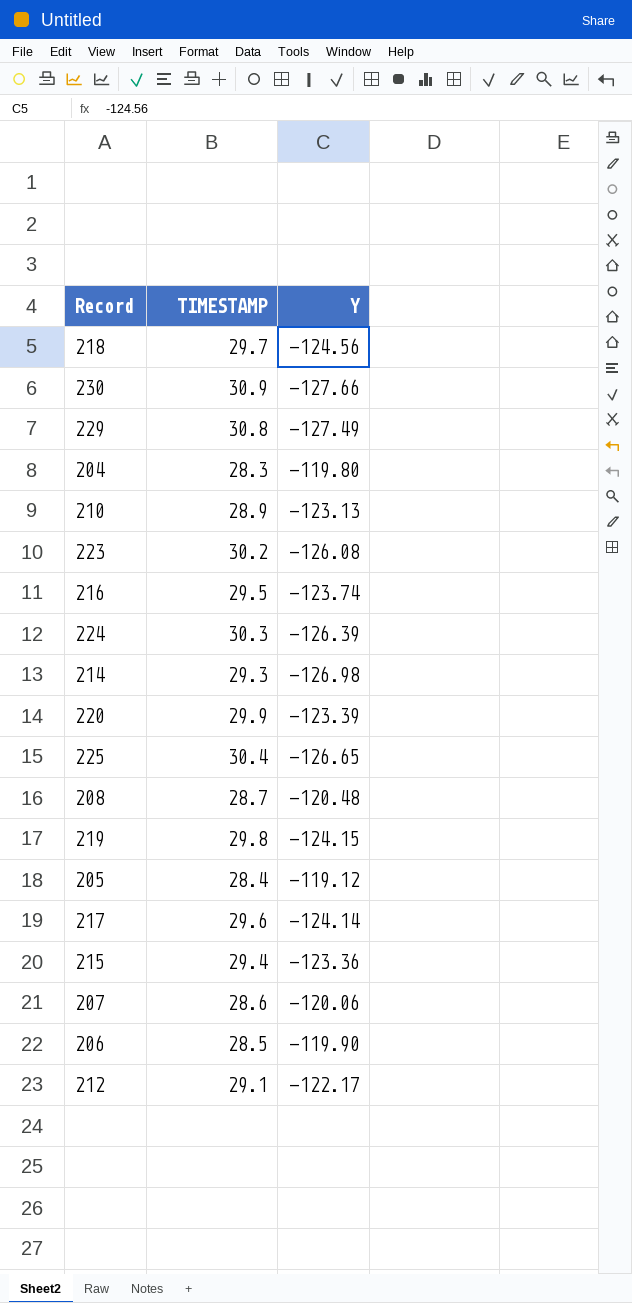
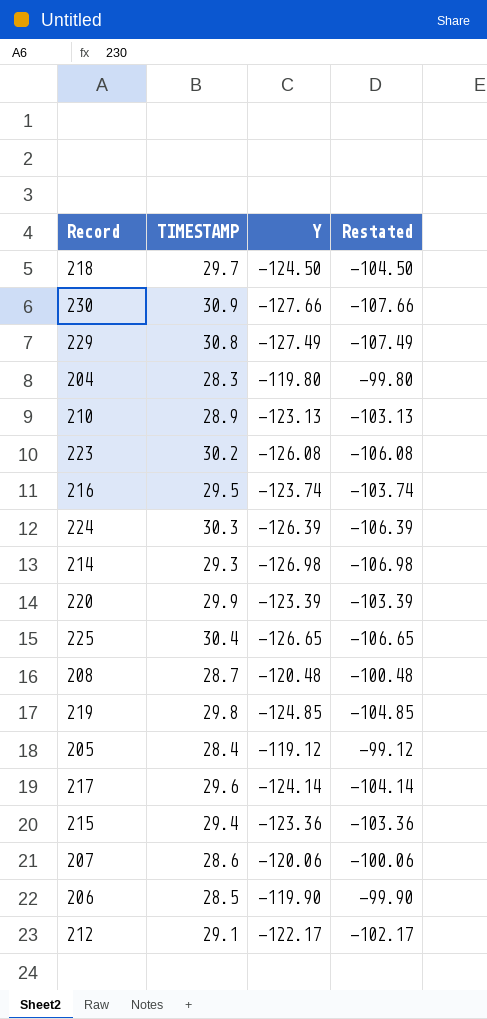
column Restated | formula: none -> [Y] + 20
218 | Y: -124.56 -> -124.50
219 | Y: -124.15 -> -124.85

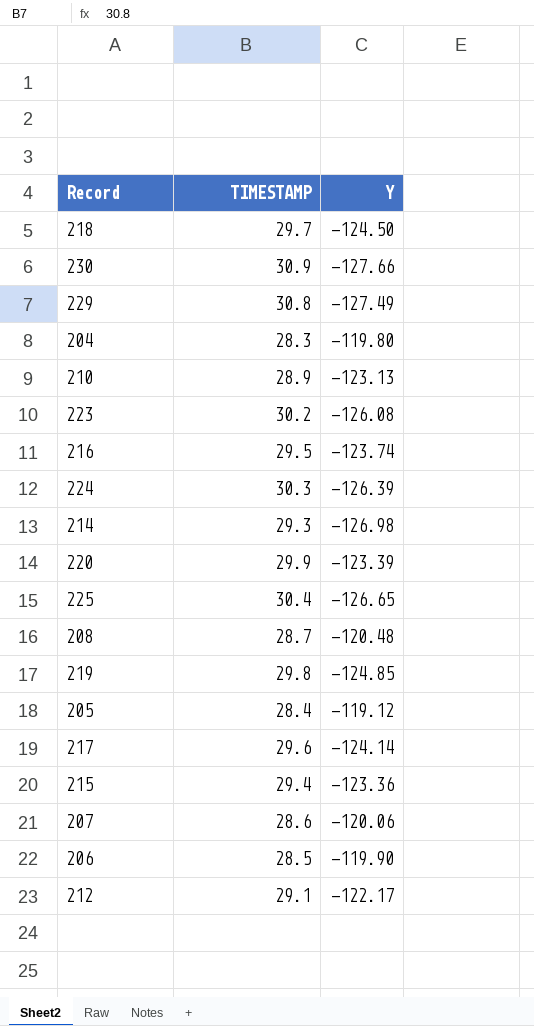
column Restated | formula: [Y] + 20 -> none

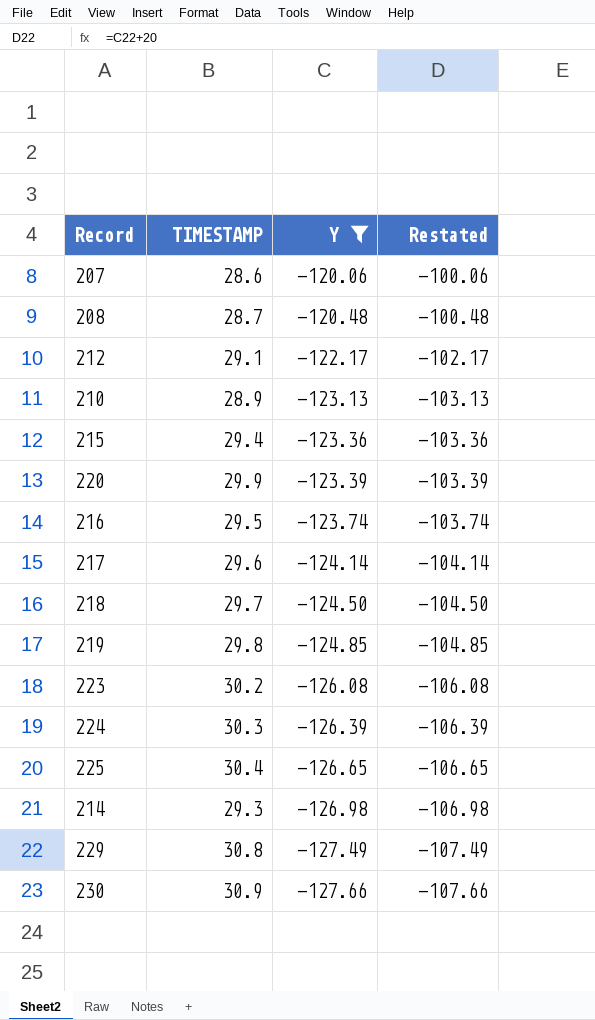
filter: none -> Y <= -120.06
row order: none -> Y descending
column Restated | formula: none -> [Y] + 20

